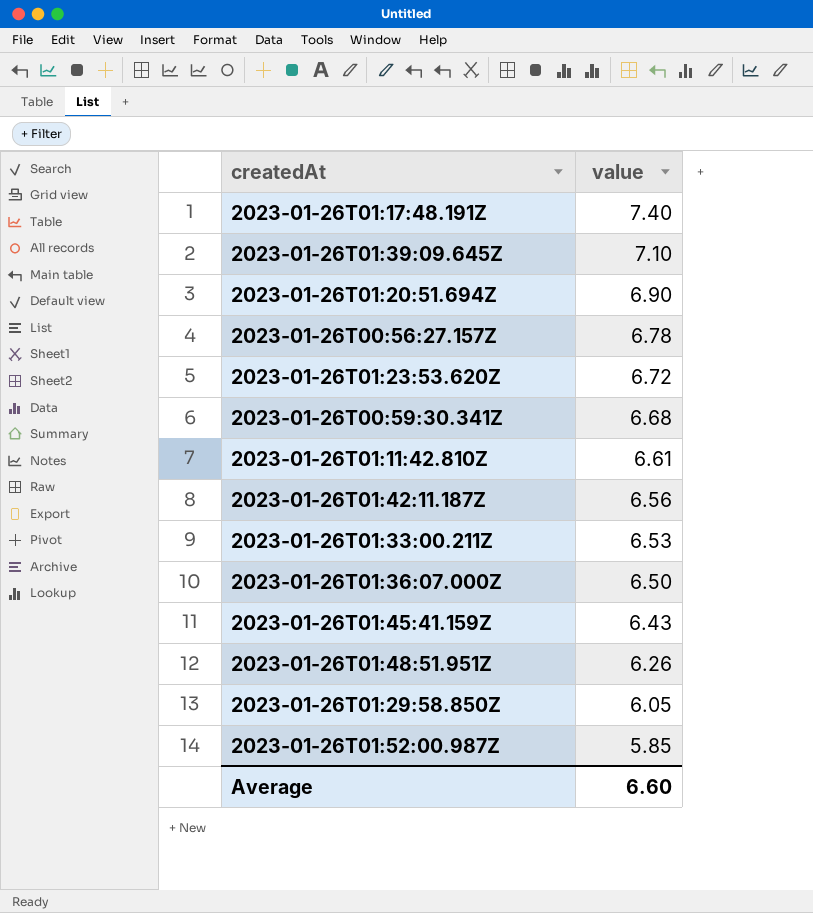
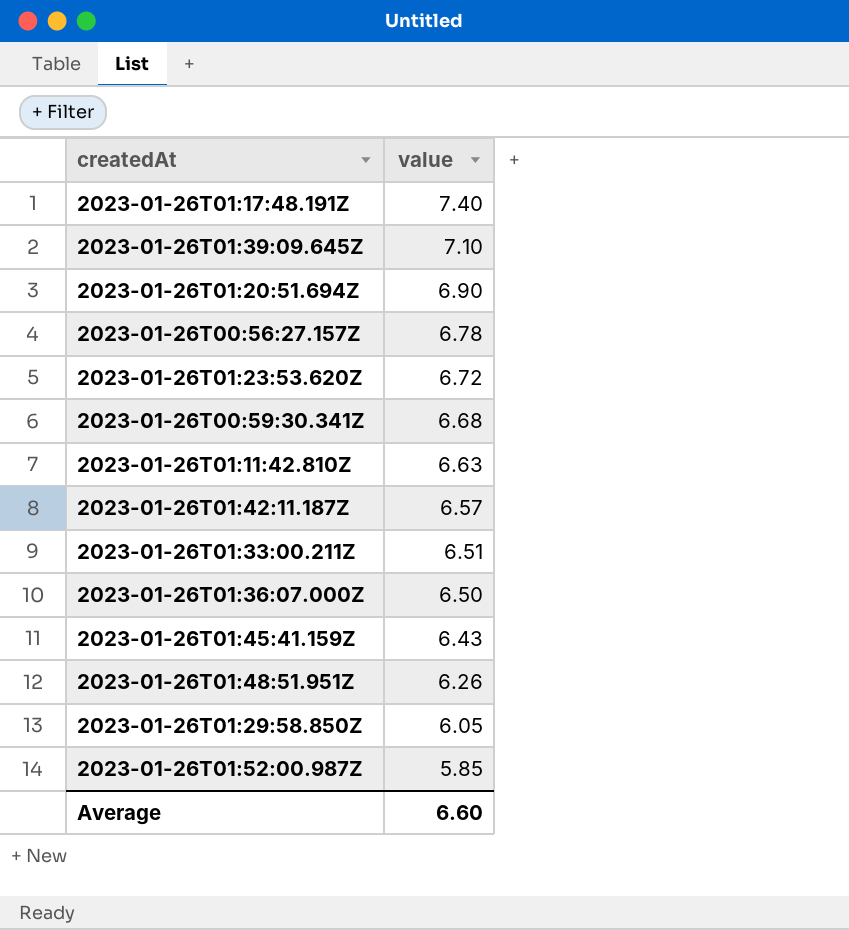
2023-01-26T01:11:42.810Z | value: 6.61 -> 6.63
2023-01-26T01:42:11.187Z | value: 6.56 -> 6.57
2023-01-26T01:33:00.211Z | value: 6.53 -> 6.51

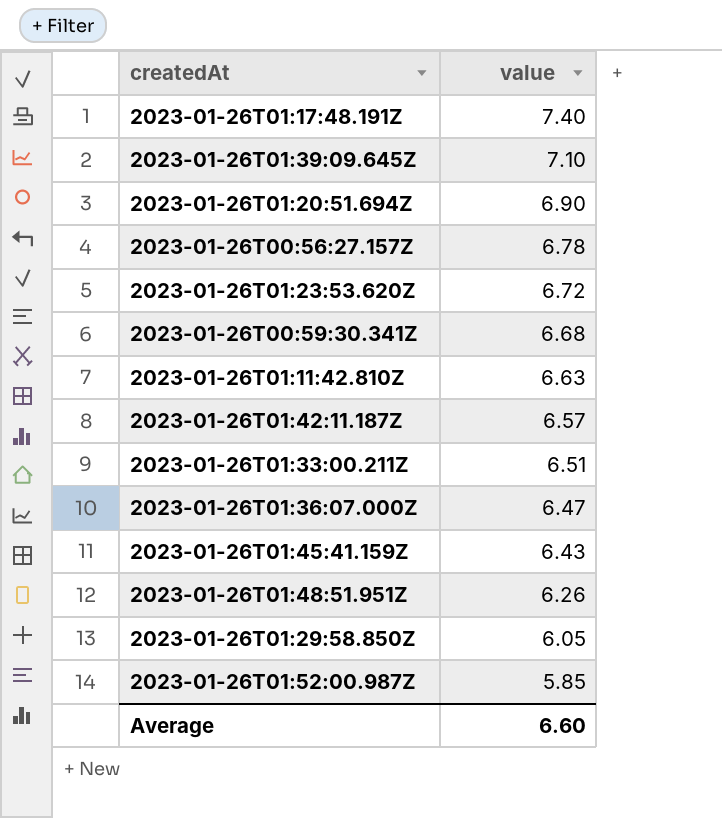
2023-01-26T01:36:07.000Z | value: 6.50 -> 6.47

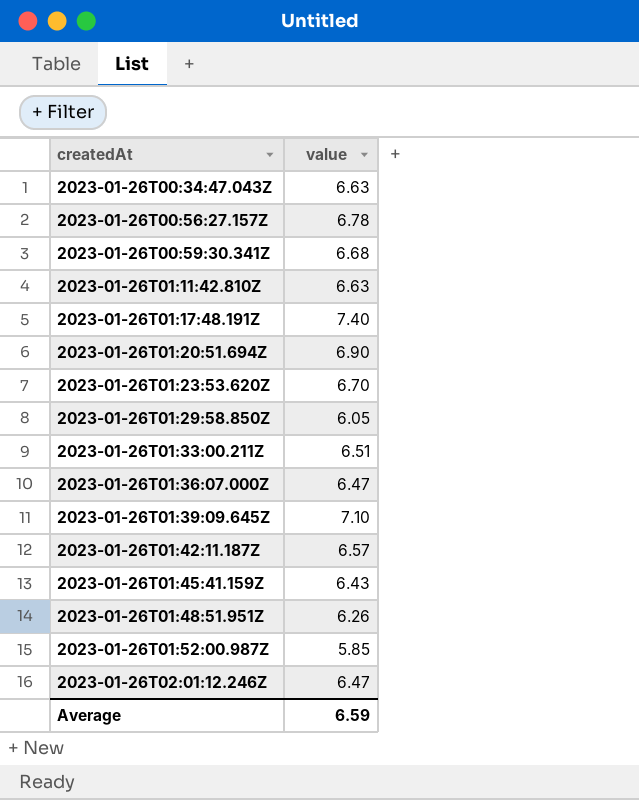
row order: value descending -> createdAt ascending
row 2023-01-26T00:34:47.043Z: none -> 6.63
2023-01-26T01:23:53.620Z | value: 6.72 -> 6.70
row 2023-01-26T02:01:12.246Z: none -> 6.47
Average | value: 6.60 -> 6.59

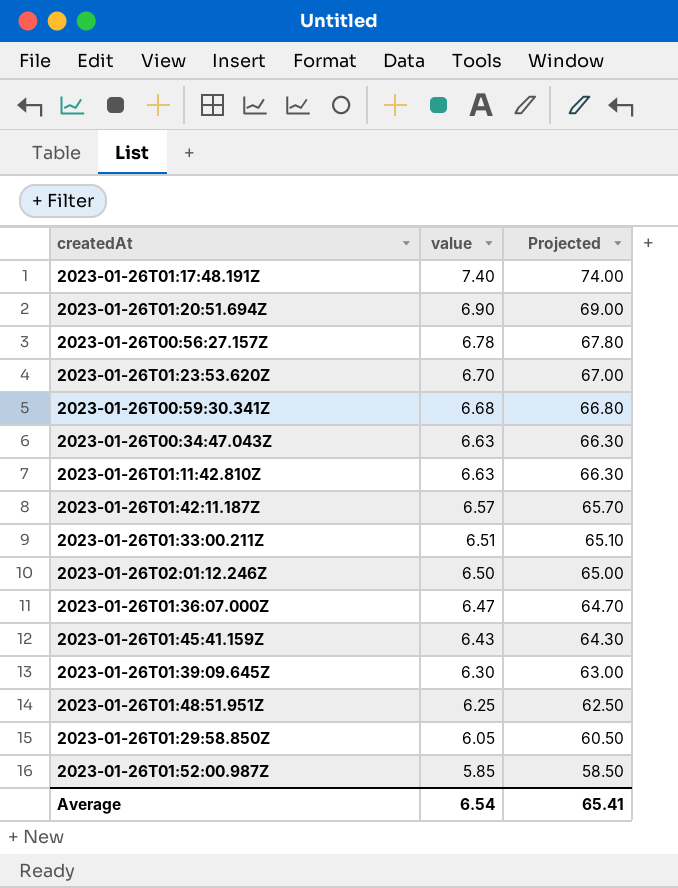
row order: createdAt ascending -> value descending
column Projected | formula: none -> [value] * 10
2023-01-26T02:01:12.246Z | value: 6.47 -> 6.50
2023-01-26T01:39:09.645Z | value: 7.10 -> 6.30
2023-01-26T01:48:51.951Z | value: 6.26 -> 6.25
Average | value: 6.59 -> 6.54

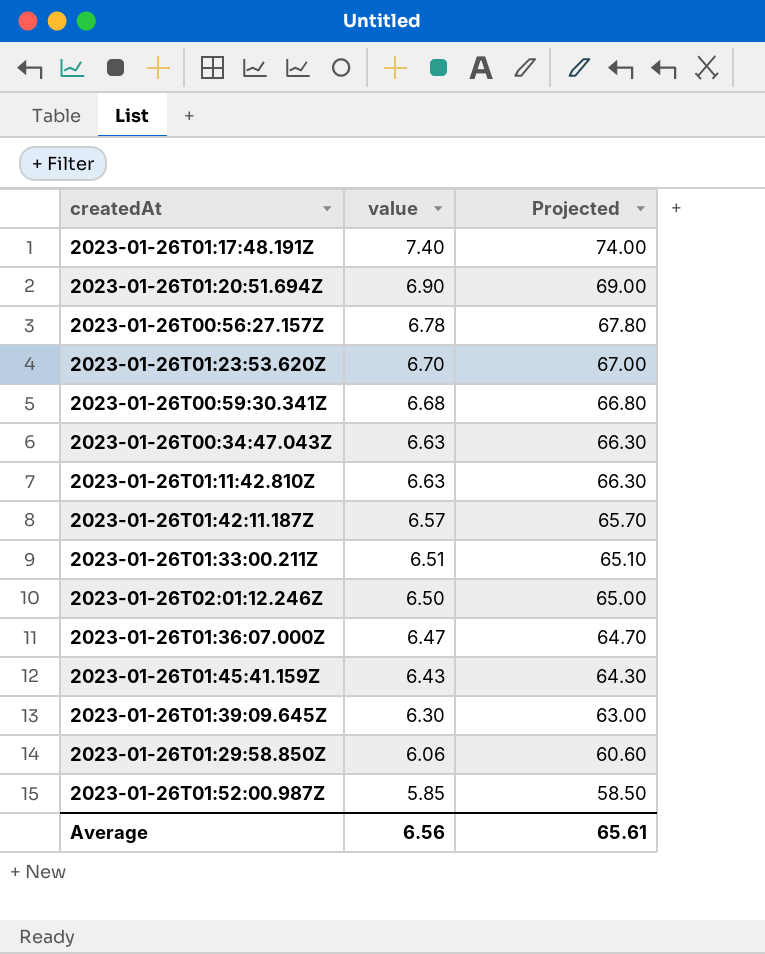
row 2023-01-26T01:48:51.951Z: 6.25 | 62.50 -> none
2023-01-26T01:29:58.850Z | value: 6.05 -> 6.06
2023-01-26T01:29:58.850Z | Projected: 60.50 -> 60.60
Average | value: 6.54 -> 6.56
Average | Projected: 65.41 -> 65.61

